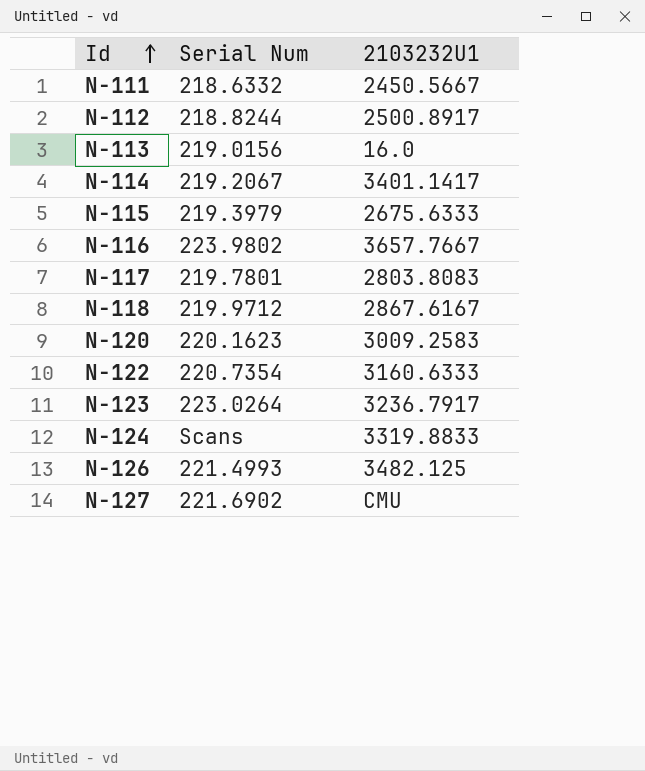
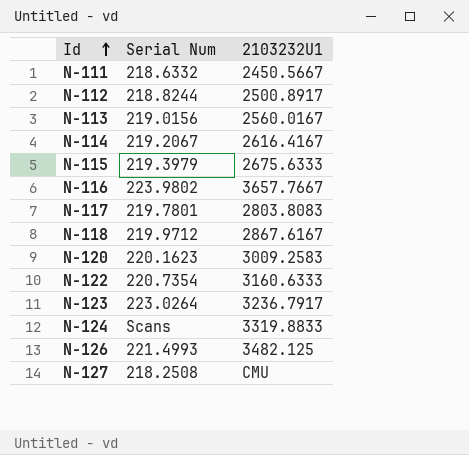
N-113 | 2103232U1: 16.0 -> 2560.0167
N-114 | 2103232U1: 3401.1417 -> 2616.4167
N-127 | Serial Num: 221.6902 -> 218.2508

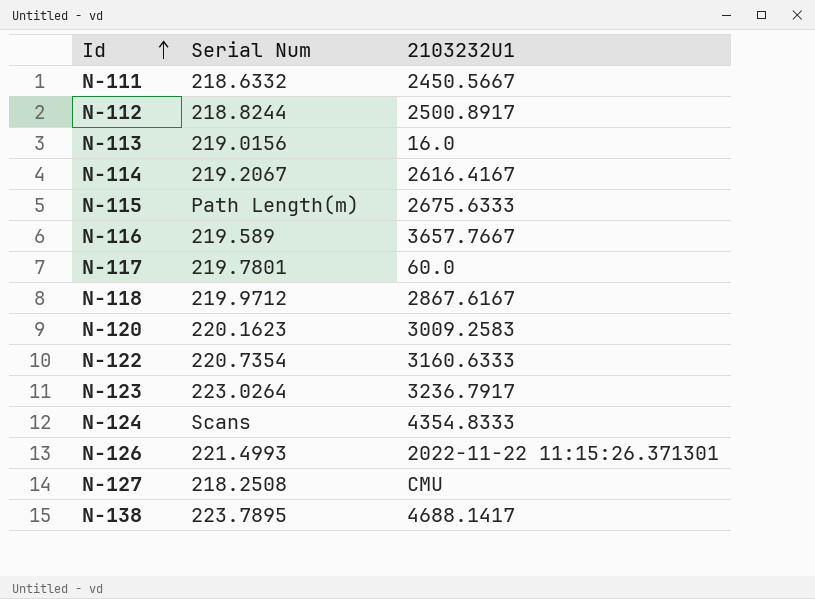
N-113 | 2103232U1: 2560.0167 -> 16.0
N-115 | Serial Num: 219.3979 -> Path Length(m)
N-116 | Serial Num: 223.9802 -> 219.589
N-117 | 2103232U1: 2803.8083 -> 60.0
N-124 | 2103232U1: 3319.8833 -> 4354.8333
N-126 | 2103232U1: 3482.125 -> 2022-11-22 11:15:26.371301
row N-138: none -> 223.7895 | 4688.1417

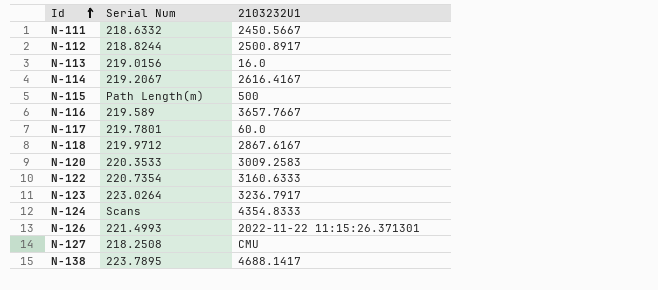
N-115 | 2103232U1: 2675.6333 -> 500
N-120 | Serial Num: 220.1623 -> 220.3533

